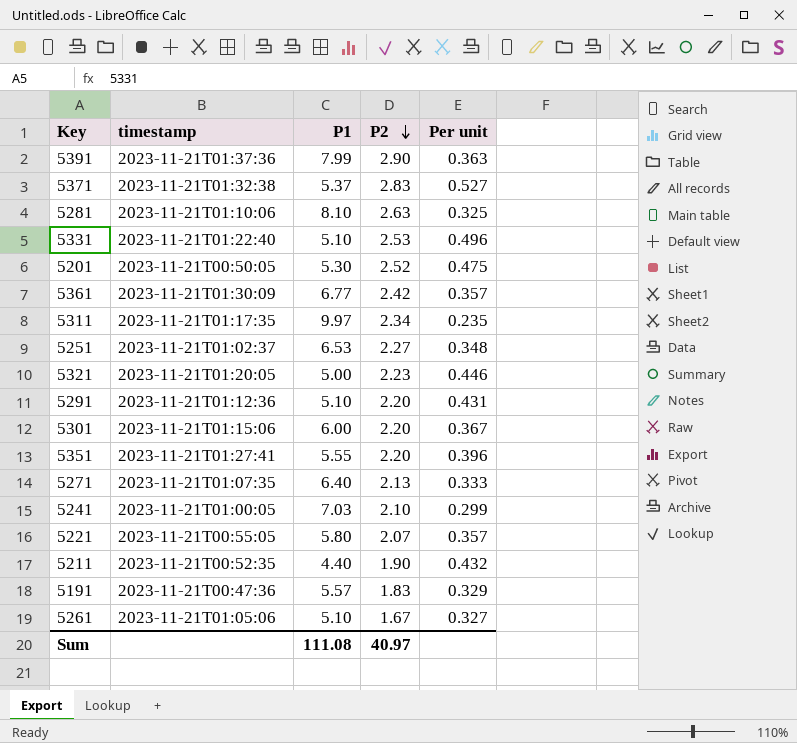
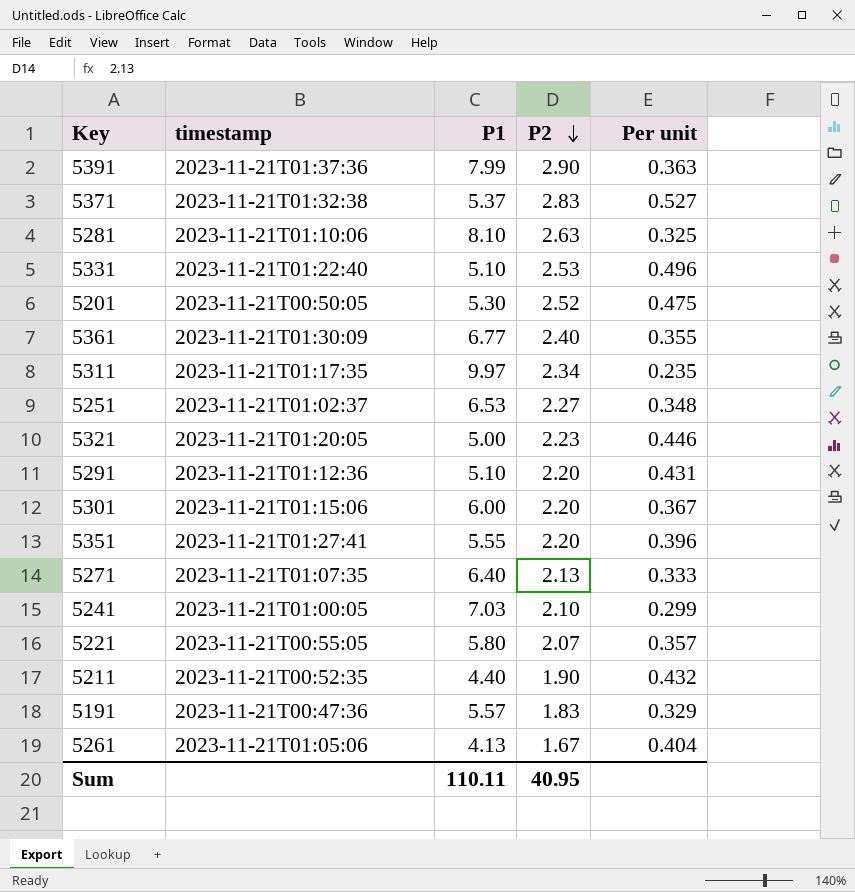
5361 | P2: 2.42 -> 2.40
5361 | Per unit: 0.357 -> 0.355
5261 | P1: 5.10 -> 4.13
5261 | Per unit: 0.327 -> 0.404
Sum | P1: 111.08 -> 110.11
Sum | P2: 40.97 -> 40.95

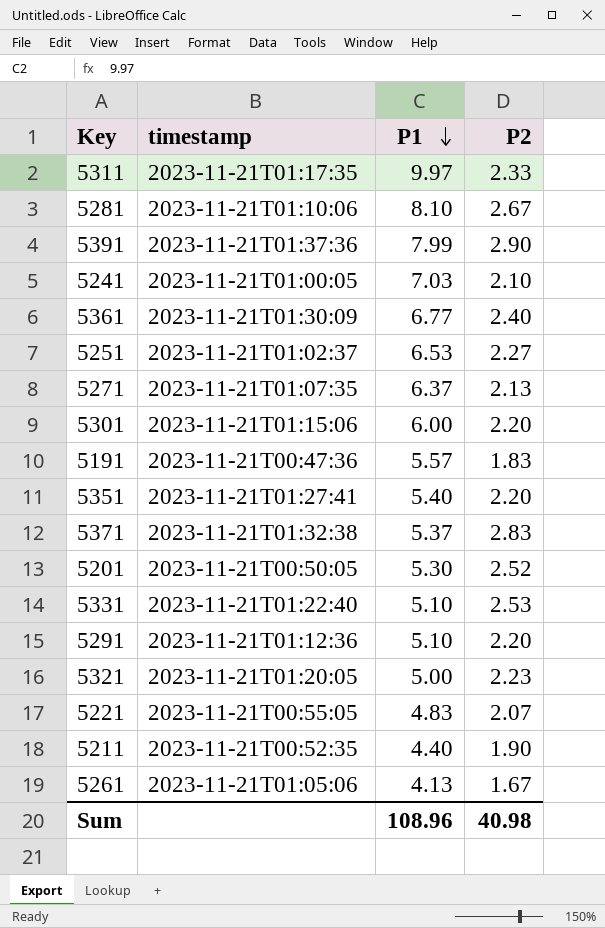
row order: P2 descending -> P1 descending
column Per unit | formula: [P2] / [P1] -> none
5311 | P2: 2.34 -> 2.33
5281 | P2: 2.63 -> 2.67
5271 | P1: 6.40 -> 6.37
5351 | P1: 5.55 -> 5.40
5221 | P1: 5.80 -> 4.83
Sum | P1: 110.11 -> 108.96
Sum | P2: 40.95 -> 40.98

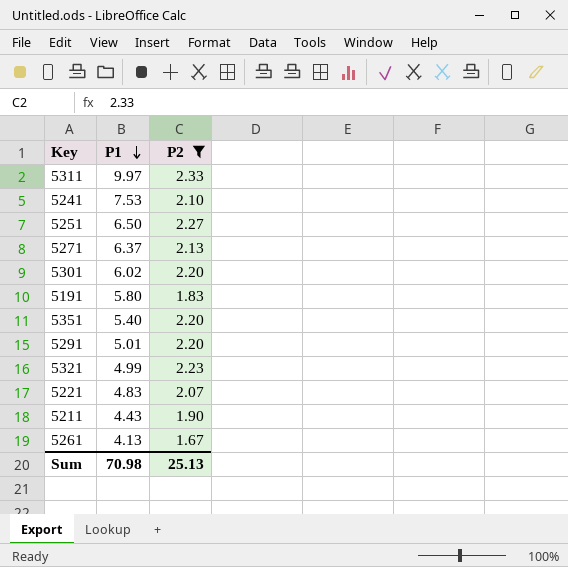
filter: none -> P2 <= 2.33
column timestamp | position: 2 -> none
5241 | P1: 7.03 -> 7.53
5251 | P1: 6.53 -> 6.50
5301 | P1: 6.00 -> 6.02
5191 | P1: 5.57 -> 5.80
5291 | P1: 5.10 -> 5.01
5321 | P1: 5.00 -> 4.99
5211 | P1: 4.40 -> 4.43
Sum | P1: 108.96 -> 70.98
Sum | P2: 40.98 -> 25.13

